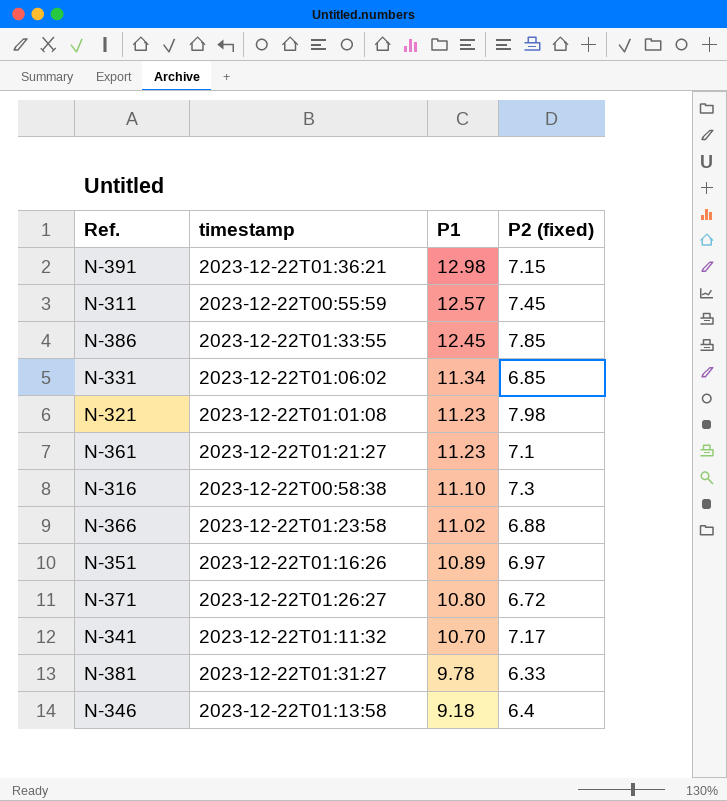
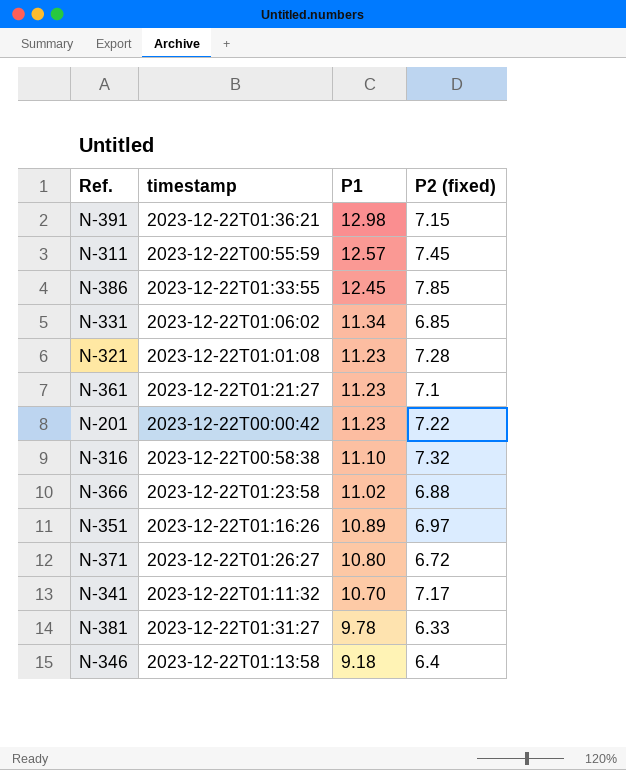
N-321 | P2 (fixed): 7.98 -> 7.28
row N-201: none -> 2023-12-22T00:00:42 | 11.23 | 7.22
N-316 | P2 (fixed): 7.3 -> 7.32

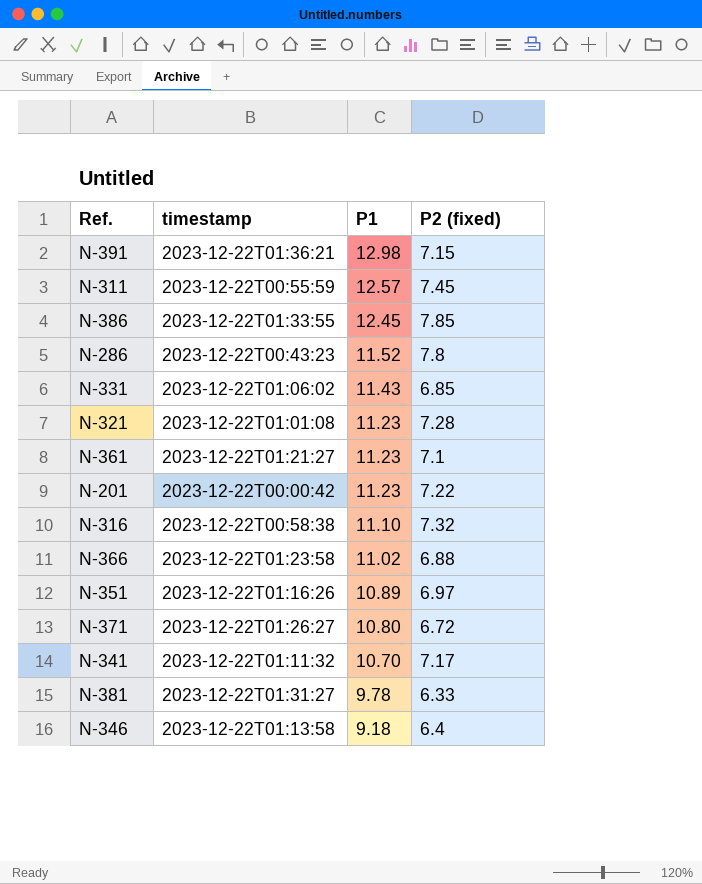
row N-286: none -> 2023-12-22T00:43:23 | 11.52 | 7.8
N-331 | P1: 11.34 -> 11.43

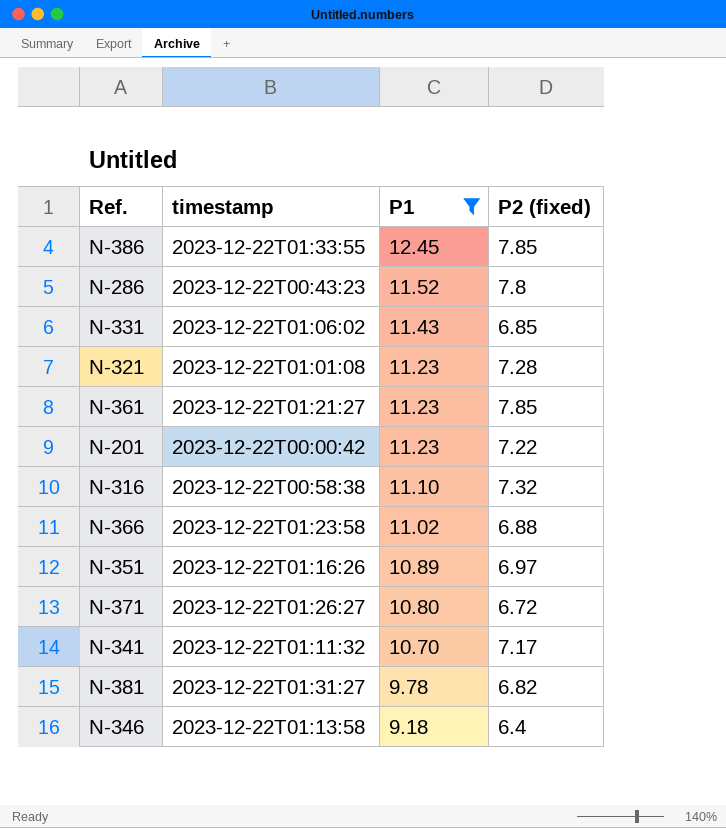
filter: none -> P1 <= 12.45
N-361 | P2 (fixed): 7.1 -> 7.85
N-381 | P2 (fixed): 6.33 -> 6.82

